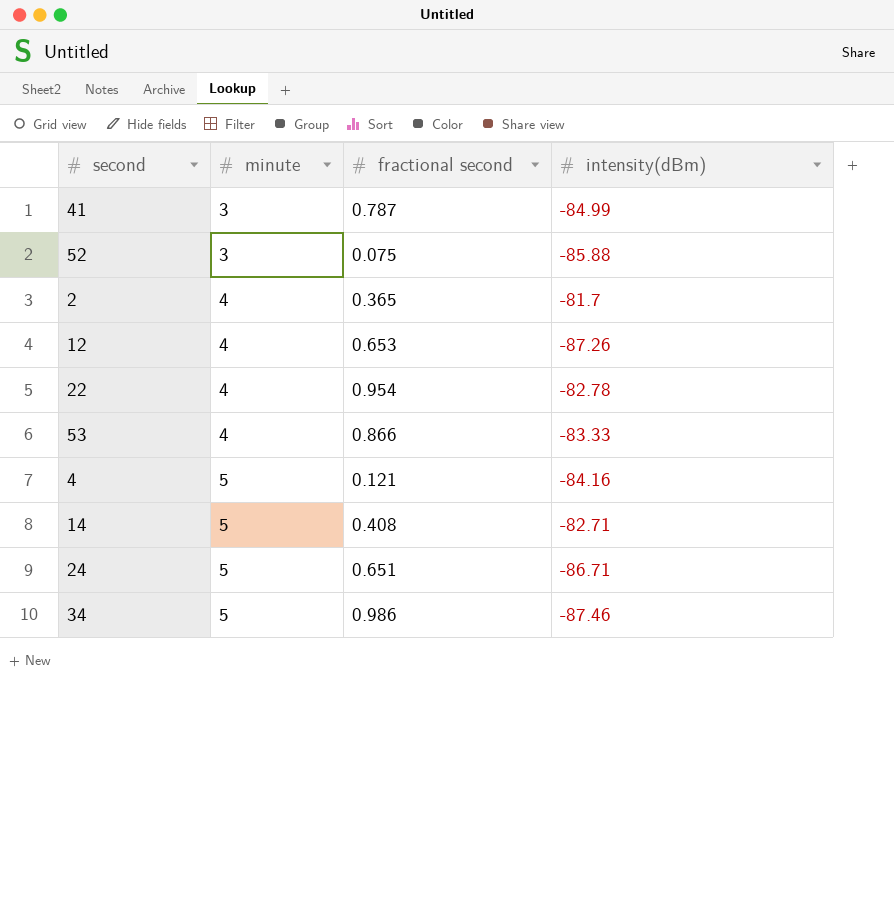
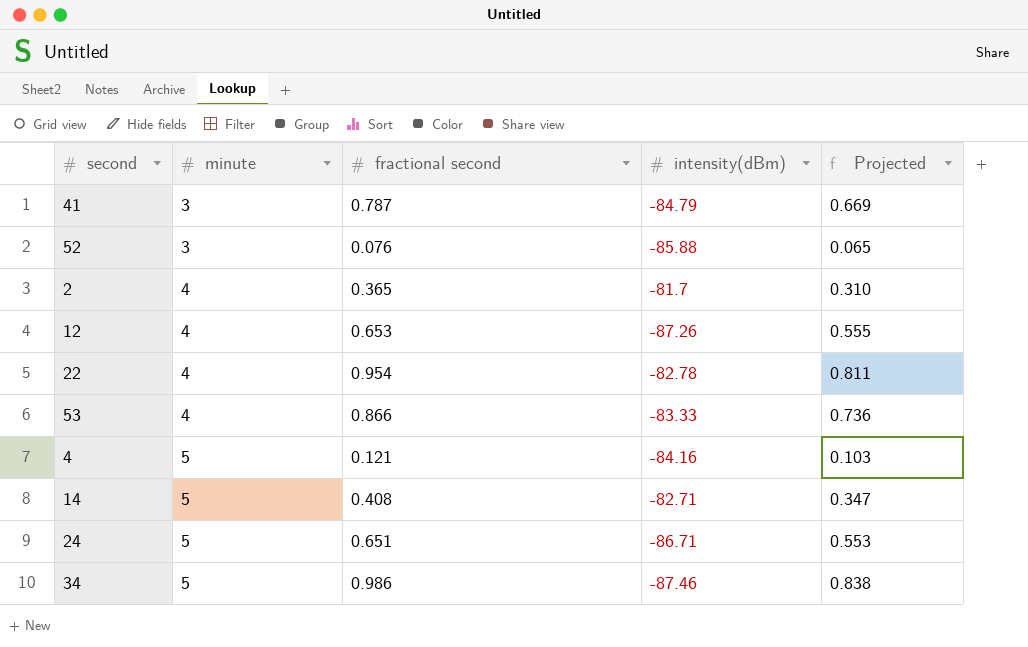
column Projected | formula: none -> [fractional second] * 0.85
41 | intensity(dBm): -84.99 -> -84.79
52 | fractional second: 0.075 -> 0.076

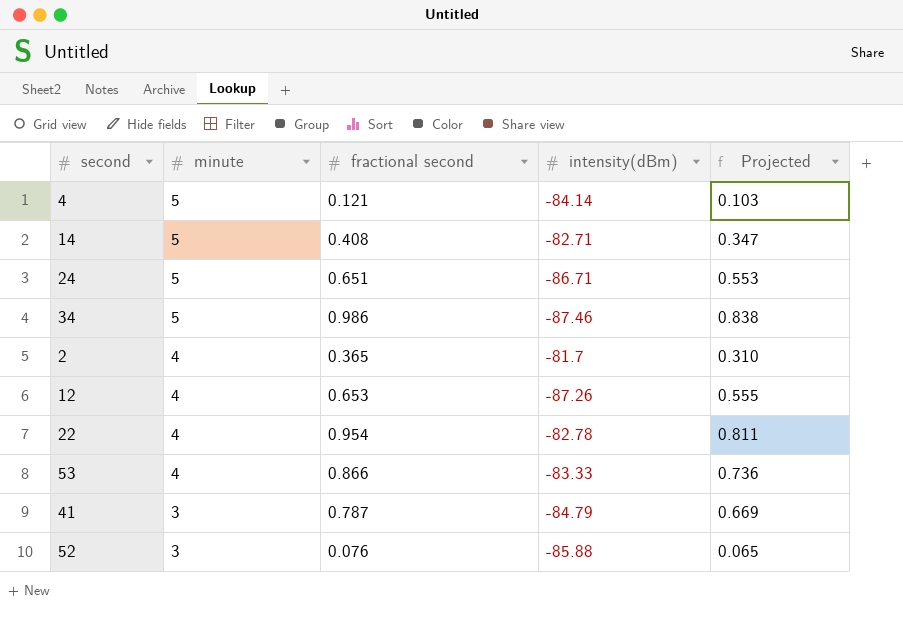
row order: minute ascending -> minute descending
4 | intensity(dBm): -84.16 -> -84.14

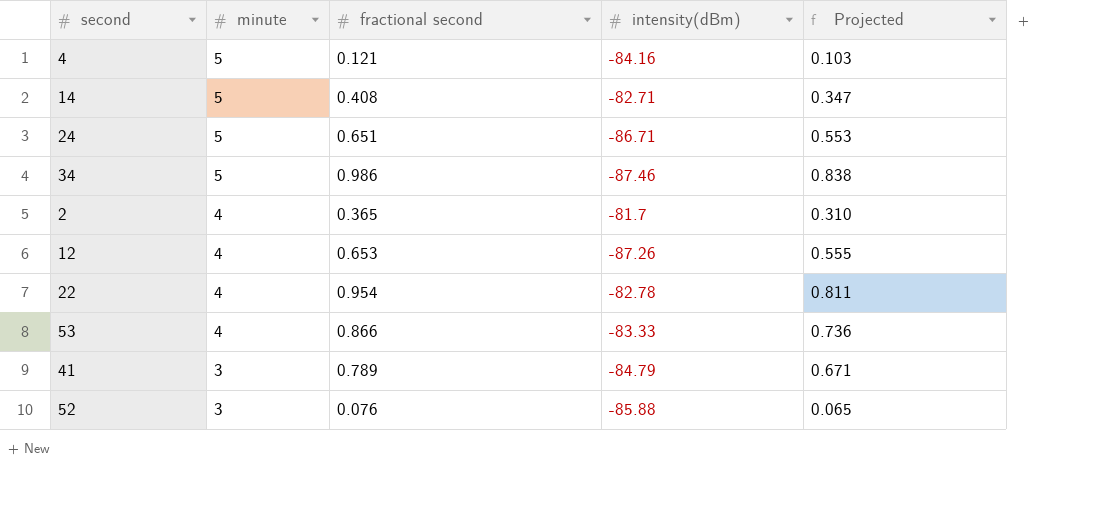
4 | intensity(dBm): -84.14 -> -84.16
41 | fractional second: 0.787 -> 0.789
41 | Projected: 0.669 -> 0.671

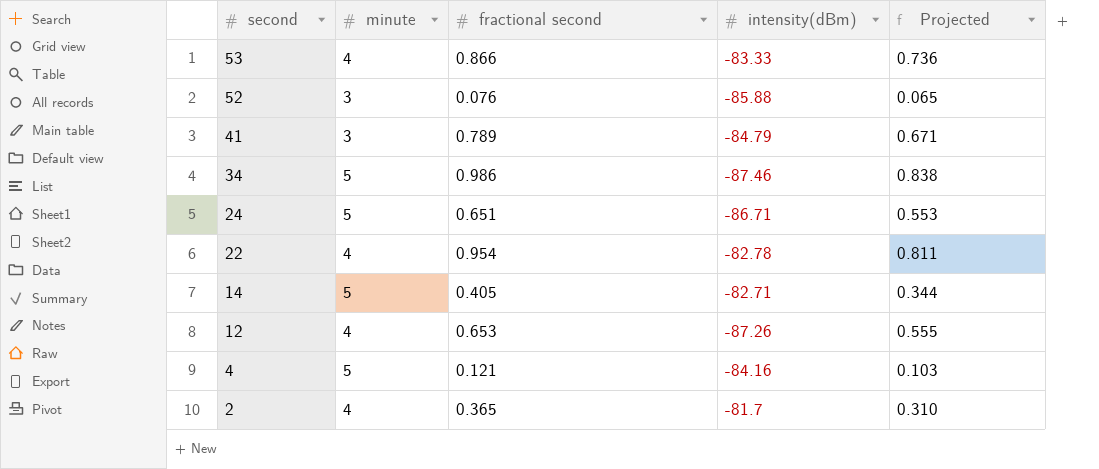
row order: minute descending -> second descending
14 | fractional second: 0.408 -> 0.405
14 | Projected: 0.347 -> 0.344

